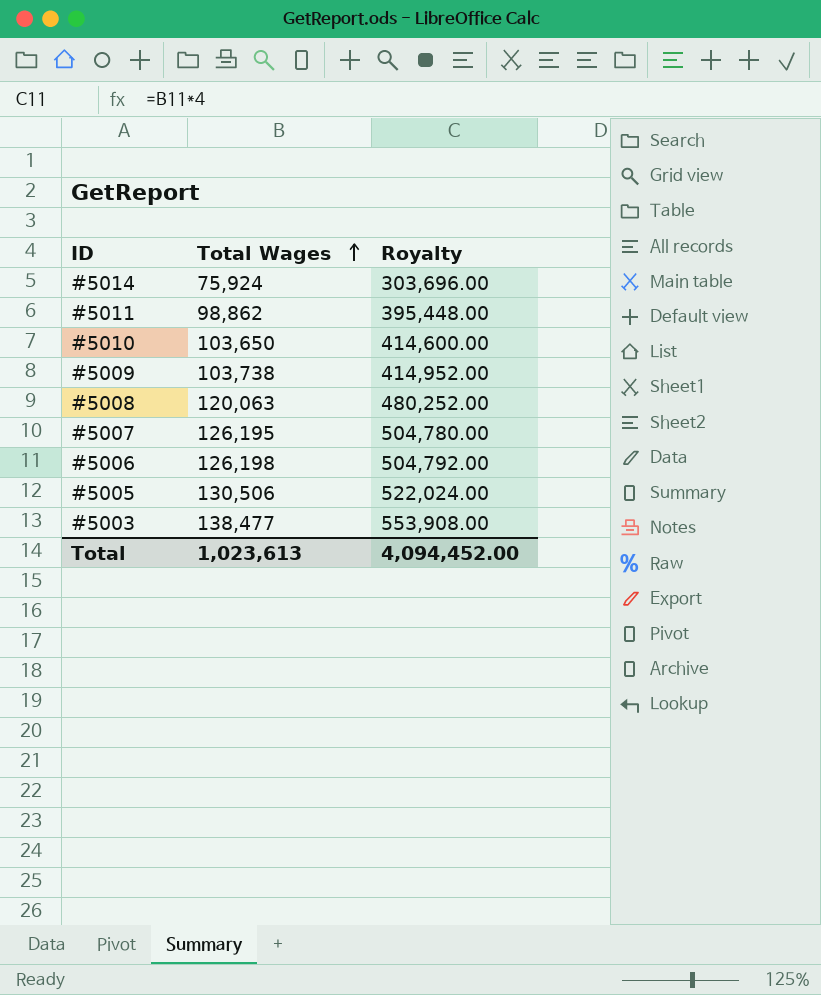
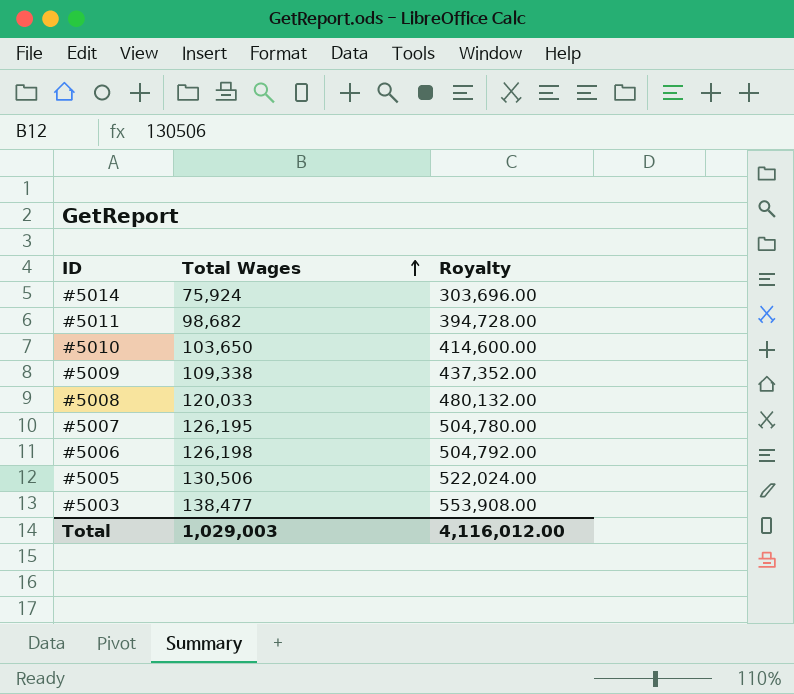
#5011 | Total Wages: 98,862 -> 98,682
#5011 | Royalty: 395,448.00 -> 394,728.00
#5009 | Total Wages: 103,738 -> 109,338
#5009 | Royalty: 414,952.00 -> 437,352.00
#5008 | Total Wages: 120,063 -> 120,033
#5008 | Royalty: 480,252.00 -> 480,132.00
Total | Total Wages: 1,023,613 -> 1,029,003
Total | Royalty: 4,094,452.00 -> 4,116,012.00

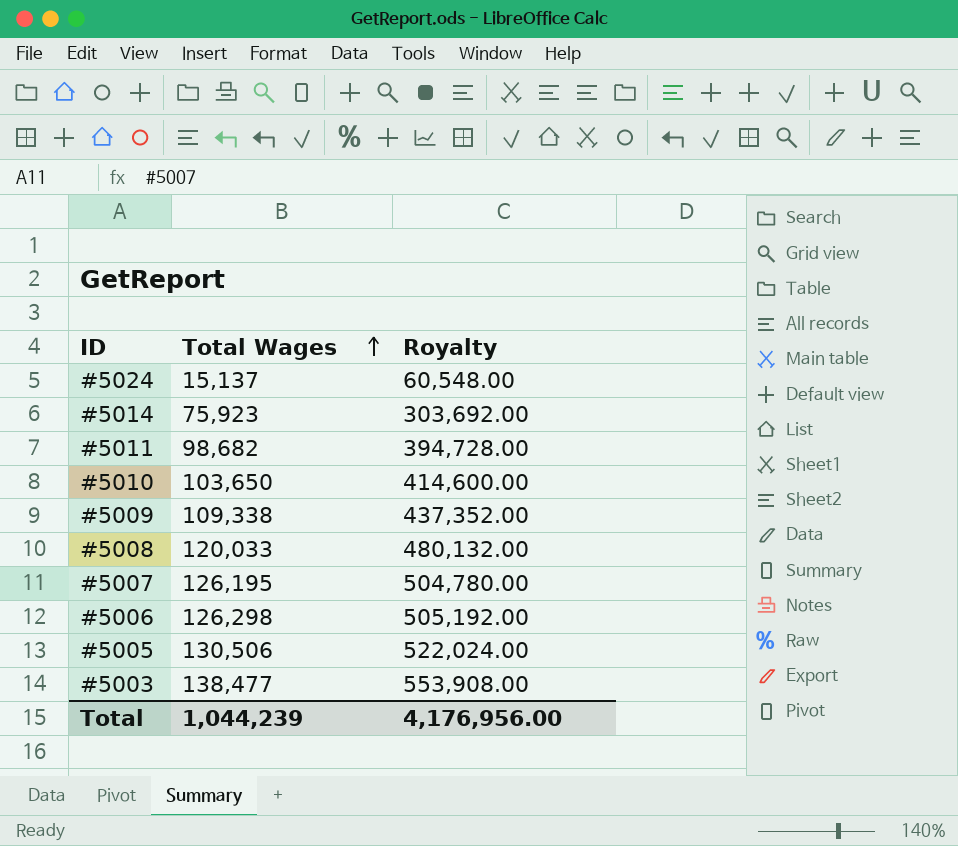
row #5024: none -> 15,137 | 60,548.00
#5014 | Total Wages: 75,924 -> 75,923
#5014 | Royalty: 303,696.00 -> 303,692.00
#5006 | Total Wages: 126,198 -> 126,298
#5006 | Royalty: 504,792.00 -> 505,192.00
Total | Total Wages: 1,029,003 -> 1,044,239
Total | Royalty: 4,116,012.00 -> 4,176,956.00

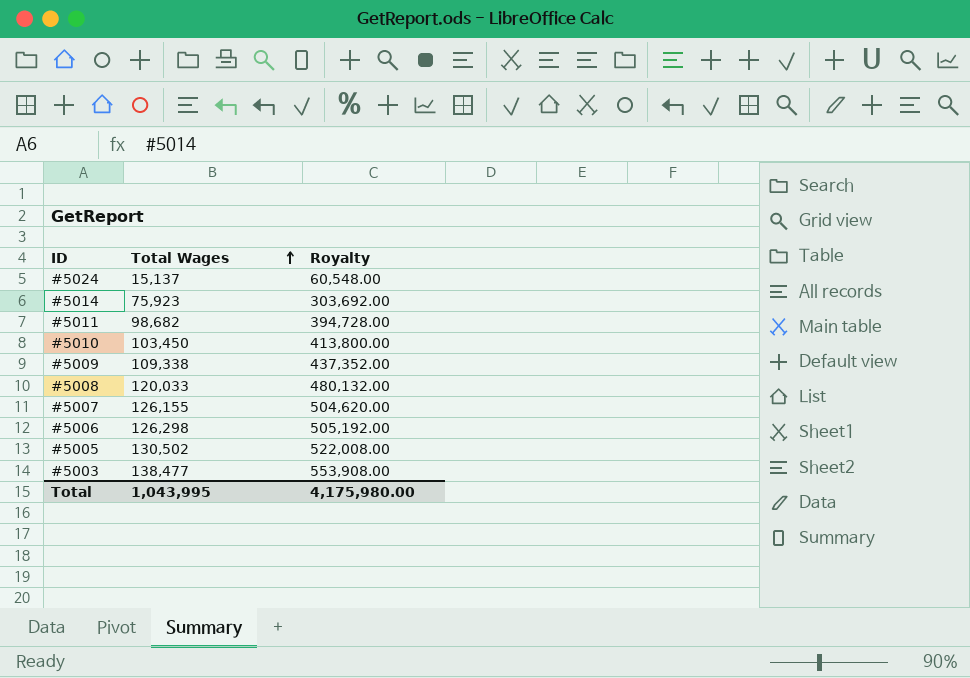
#5010 | Total Wages: 103,650 -> 103,450
#5010 | Royalty: 414,600.00 -> 413,800.00
#5007 | Total Wages: 126,195 -> 126,155
#5007 | Royalty: 504,780.00 -> 504,620.00
#5005 | Total Wages: 130,506 -> 130,502
#5005 | Royalty: 522,024.00 -> 522,008.00
Total | Total Wages: 1,044,239 -> 1,043,995
Total | Royalty: 4,176,956.00 -> 4,175,980.00

